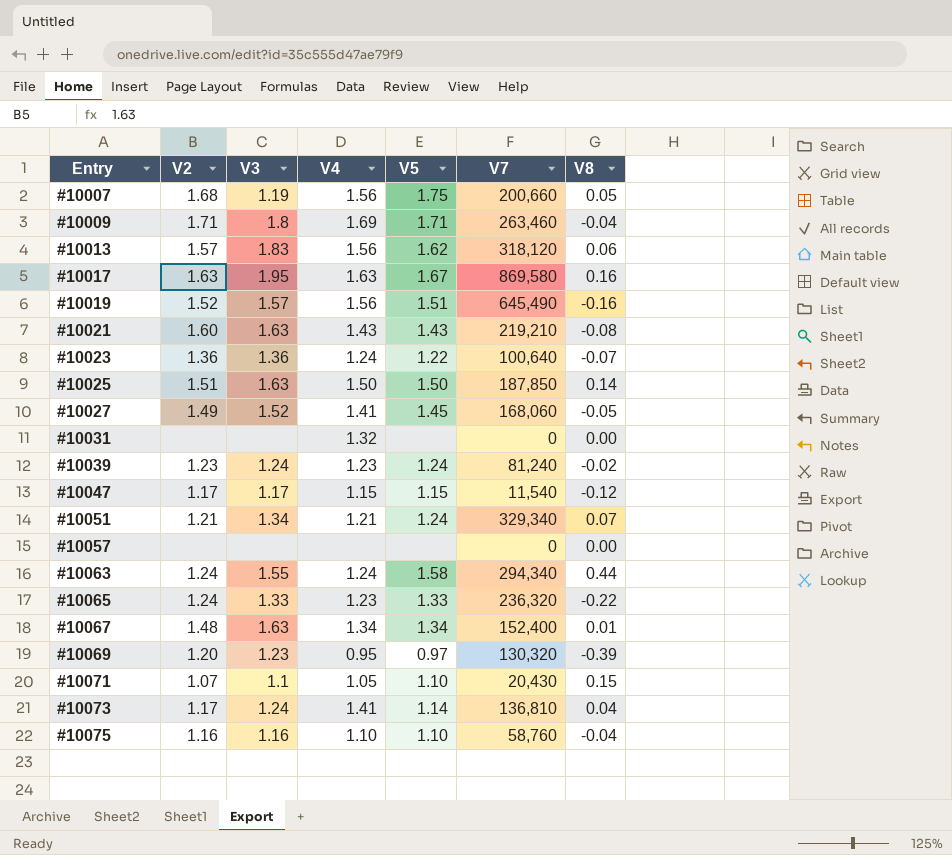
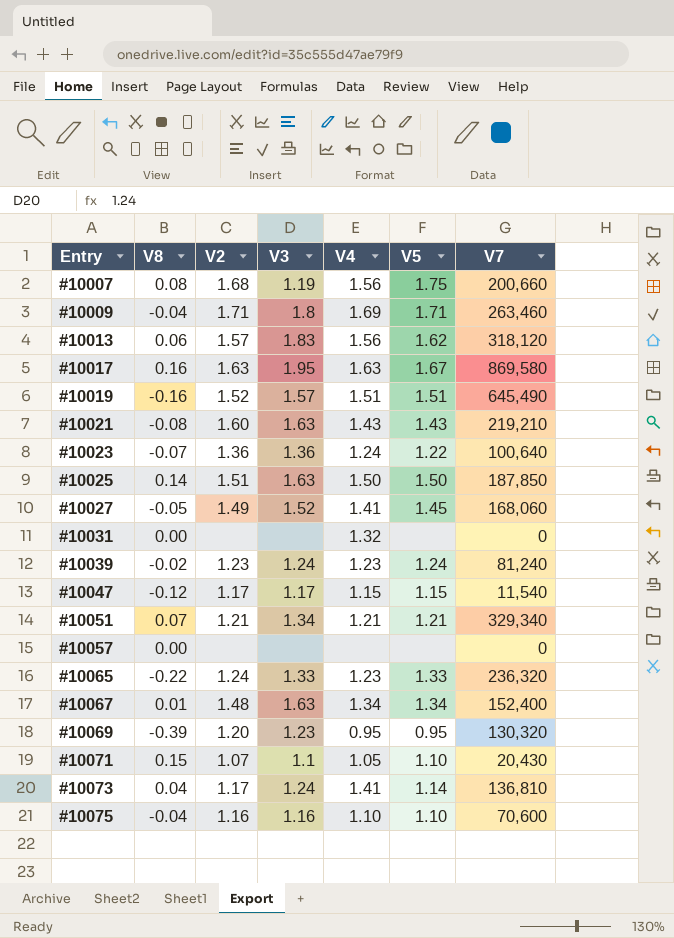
column V8 | position: 7 -> 2
row #10063: 1.24 | 1.55 | 1.24 | 1.58 | 294,340 | 0.44 -> none
#10007 | V8: 0.05 -> 0.08
#10019 | V4: 1.56 -> 1.51
#10051 | V5: 1.24 -> 1.21
#10069 | V5: 0.97 -> 0.95
#10075 | V7: 58,760 -> 70,600

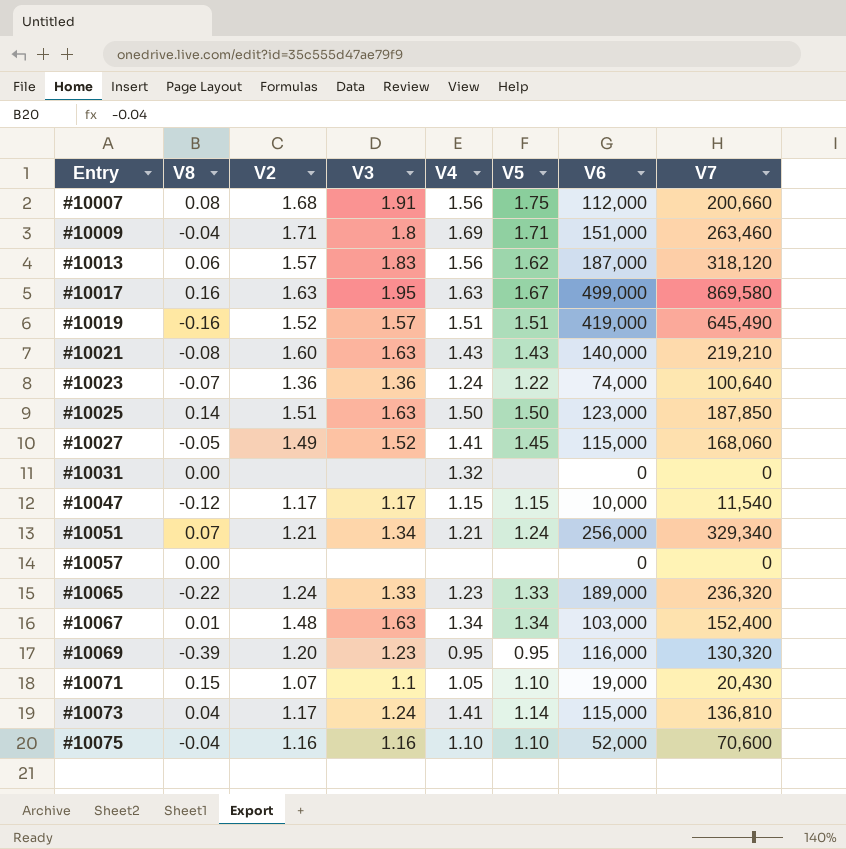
column V6 | position: none -> 7
row #10039: -0.02 | 1.23 | 1.24 | 1.23 | 1.24 | 81,240 -> none
#10007 | V3: 1.19 -> 1.91
#10051 | V5: 1.21 -> 1.24

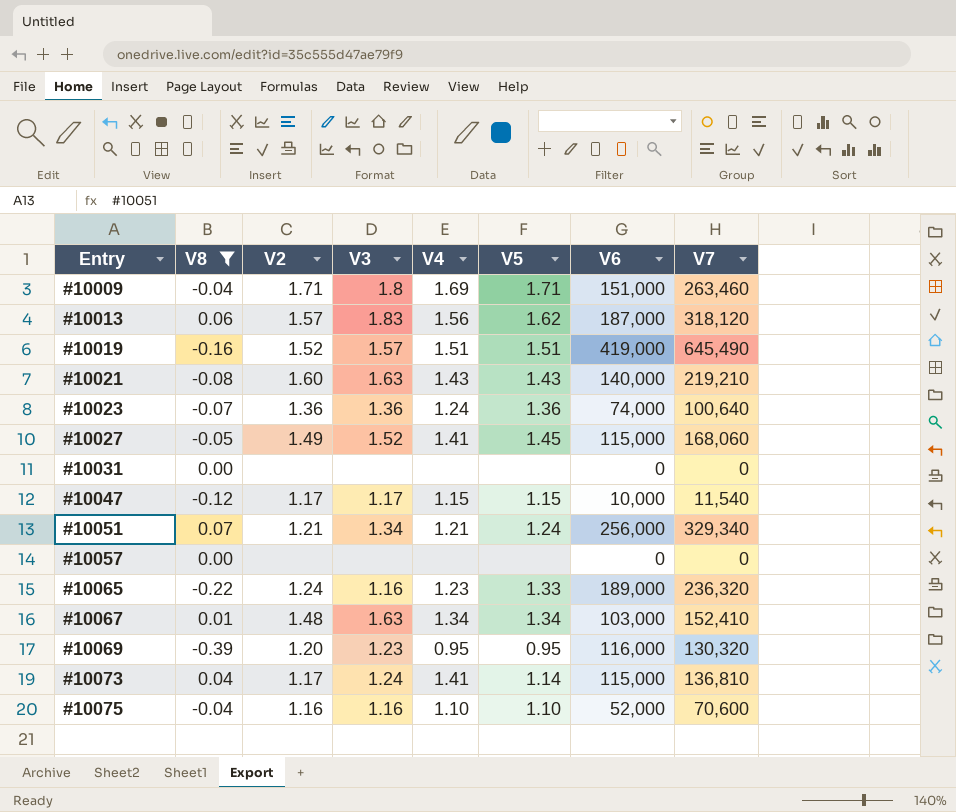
filter: none -> V8 <= 0.07
#10023 | V5: 1.22 -> 1.36
#10031 | V4: 1.32 -> none
#10065 | V3: 1.33 -> 1.16
#10067 | V7: 152,400 -> 152,410

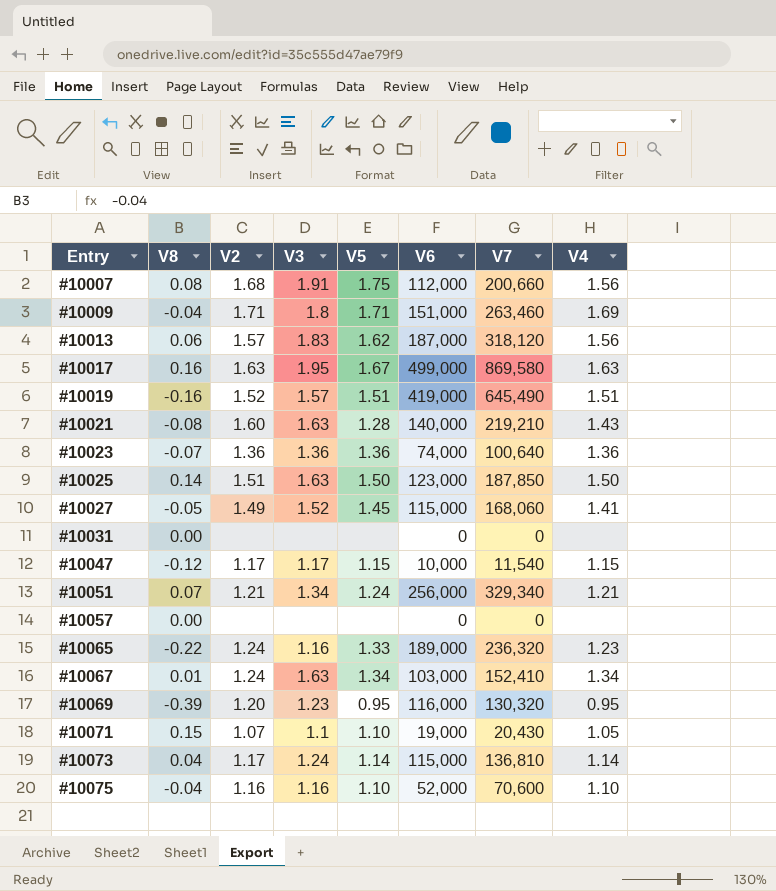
filter: V8 <= 0.07 -> none
column V4 | position: 5 -> 8
#10021 | V5: 1.43 -> 1.28
#10023 | V4: 1.24 -> 1.36
#10067 | V2: 1.48 -> 1.24
#10073 | V4: 1.41 -> 1.14

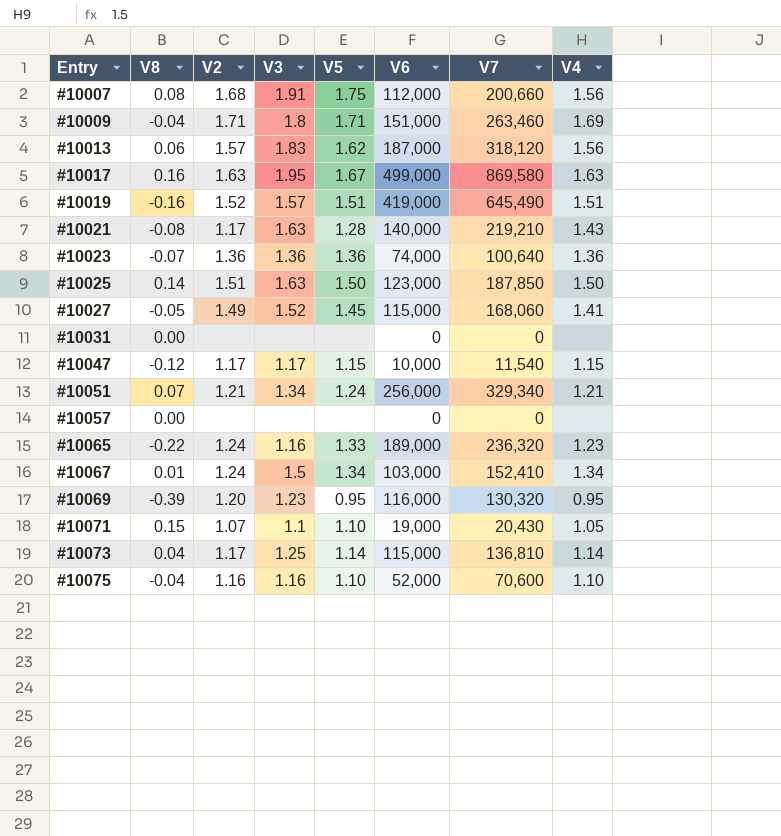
#10021 | V2: 1.60 -> 1.17
#10067 | V3: 1.63 -> 1.5
#10073 | V3: 1.24 -> 1.25

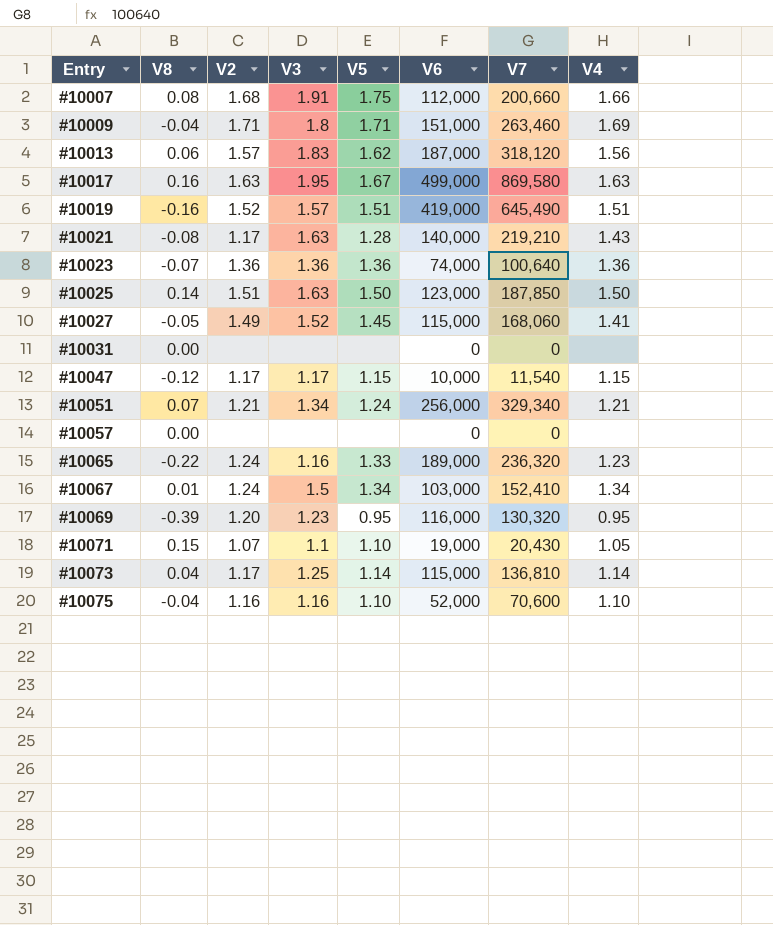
#10007 | V4: 1.56 -> 1.66

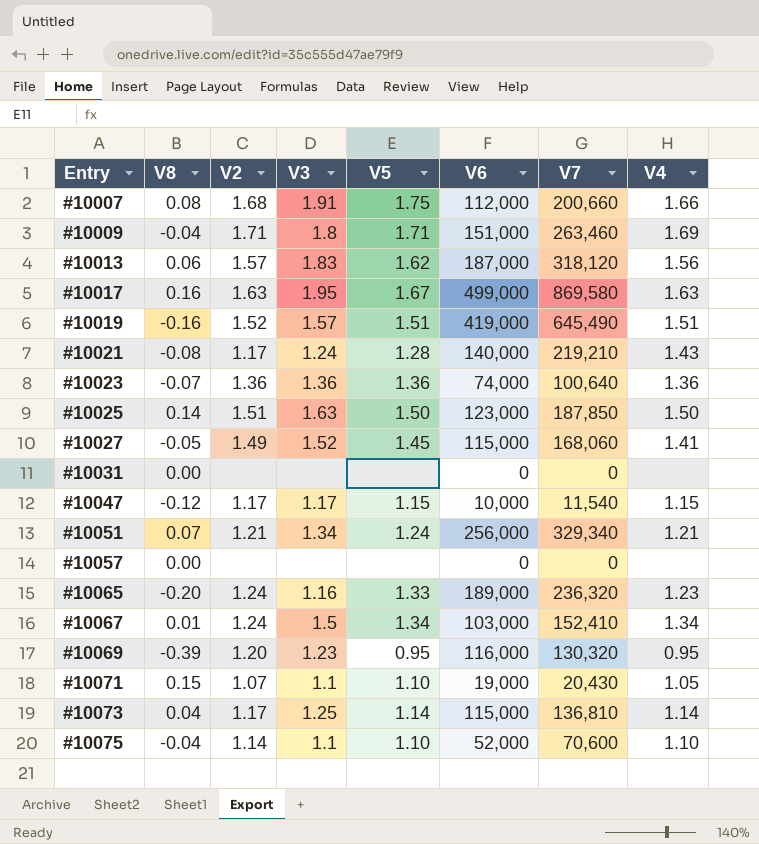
#10021 | V3: 1.63 -> 1.24
#10065 | V8: -0.22 -> -0.20
#10075 | V2: 1.16 -> 1.14
#10075 | V3: 1.16 -> 1.1

